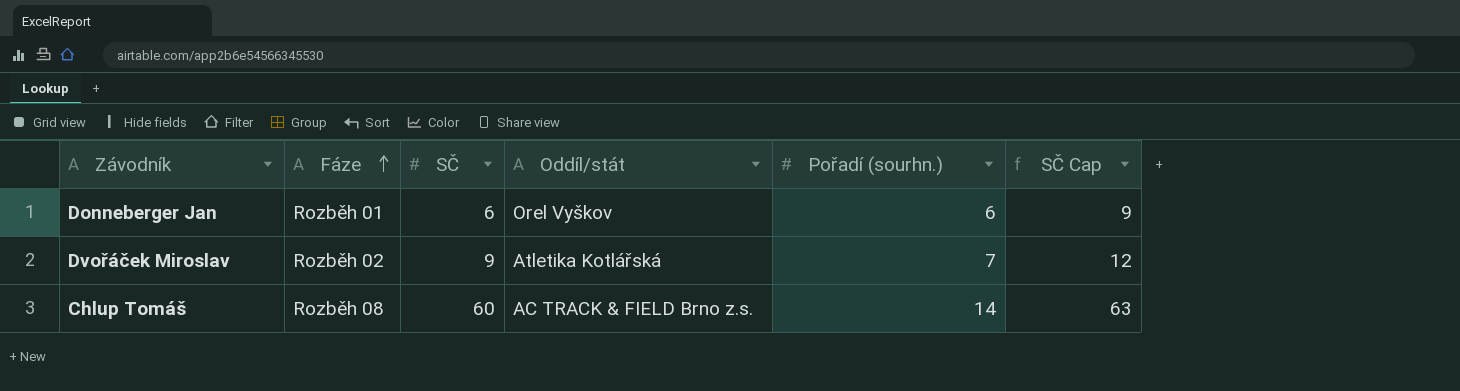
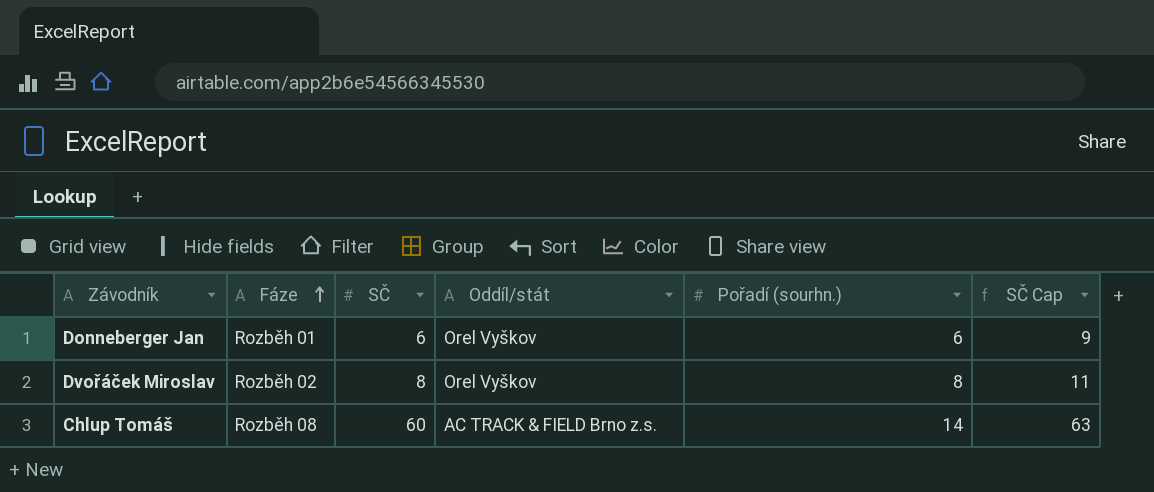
Dvořáček Miroslav | SČ: 9 -> 8
Dvořáček Miroslav | Oddíl/stát: Atletika Kotlářská -> Orel Vyškov
Dvořáček Miroslav | Pořadí (sourhn.): 7 -> 8
Dvořáček Miroslav | SČ Cap: 12 -> 11

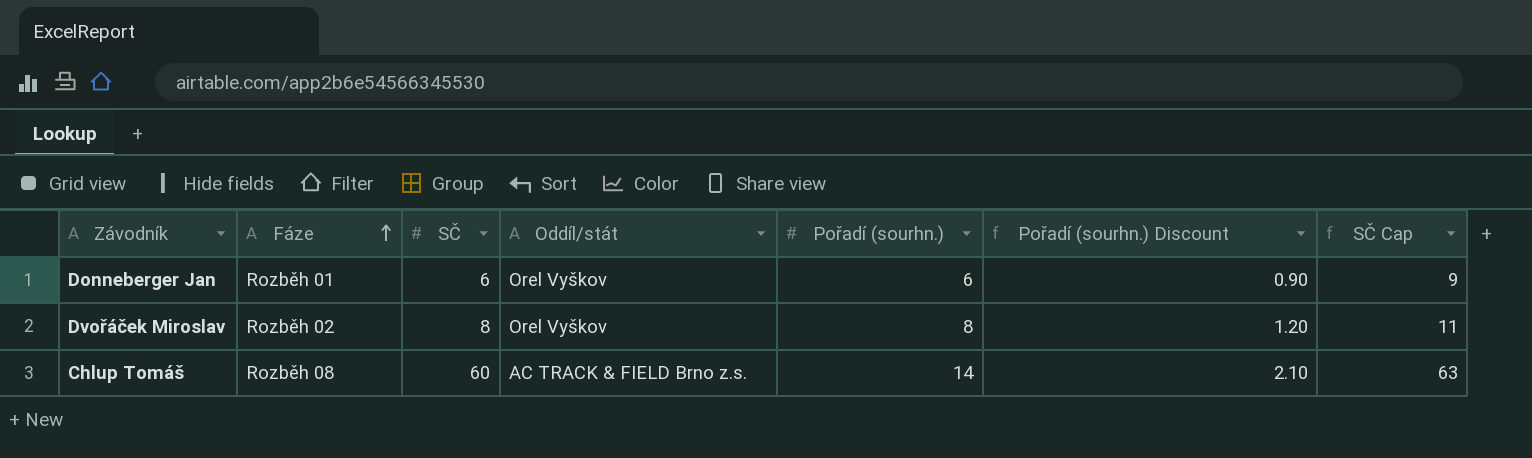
column Pořadí (sourhn.) Discount | formula: none -> [Pořadí (sourhn.)] * 0.15

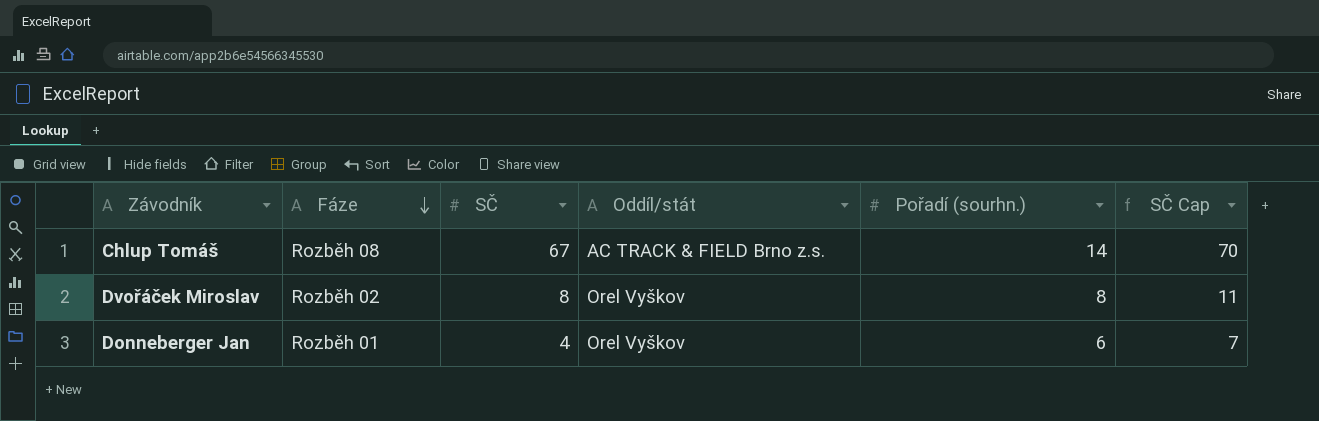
row order: Fáze ascending -> Fáze descending
column Pořadí (sourhn.) Discount | formula: [Pořadí (sourhn.)] * 0.15 -> none
Chlup Tomáš | SČ: 60 -> 67
Chlup Tomáš | SČ Cap: 63 -> 70
Donneberger Jan | SČ: 6 -> 4
Donneberger Jan | SČ Cap: 9 -> 7

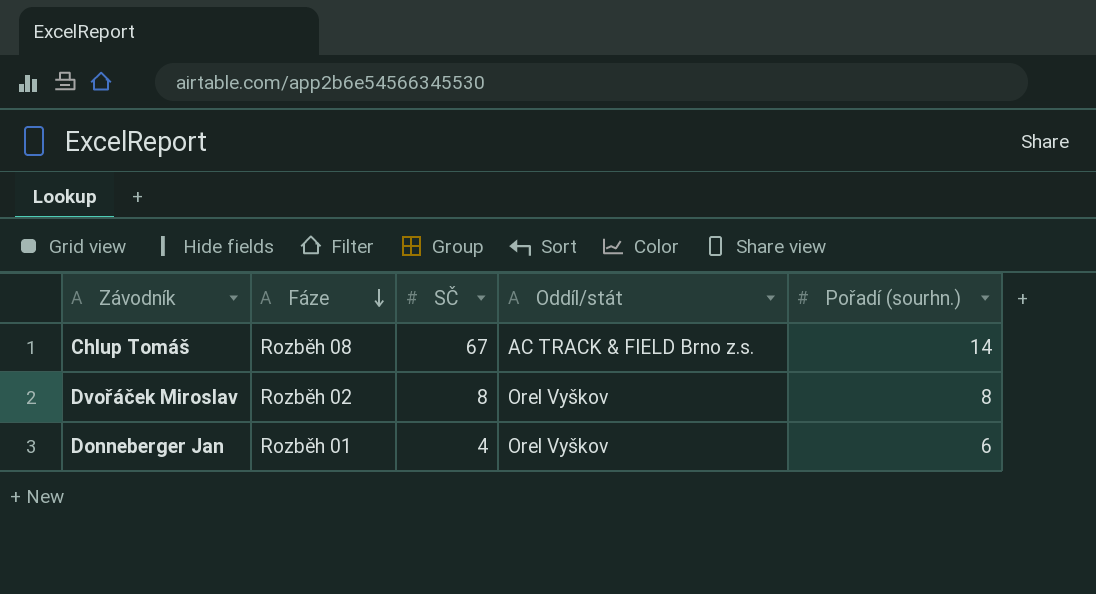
column SČ Cap | formula: [SČ] + 3 -> none

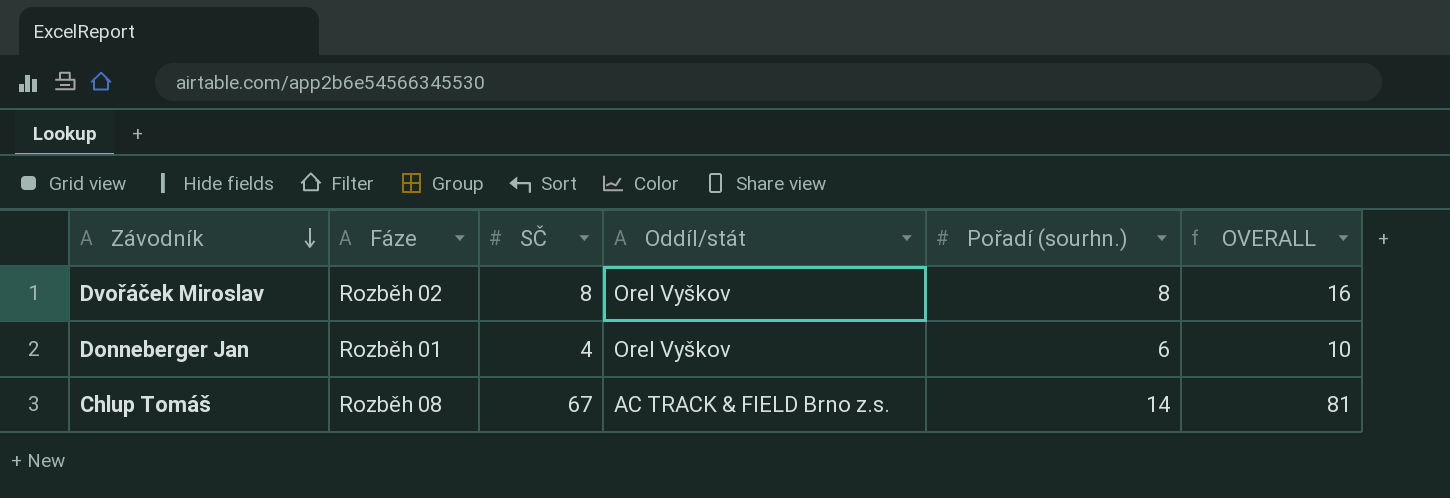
row order: Fáze descending -> Závodník descending
column OVERALL | formula: none -> [SČ] + [Pořadí (sourhn.)]

